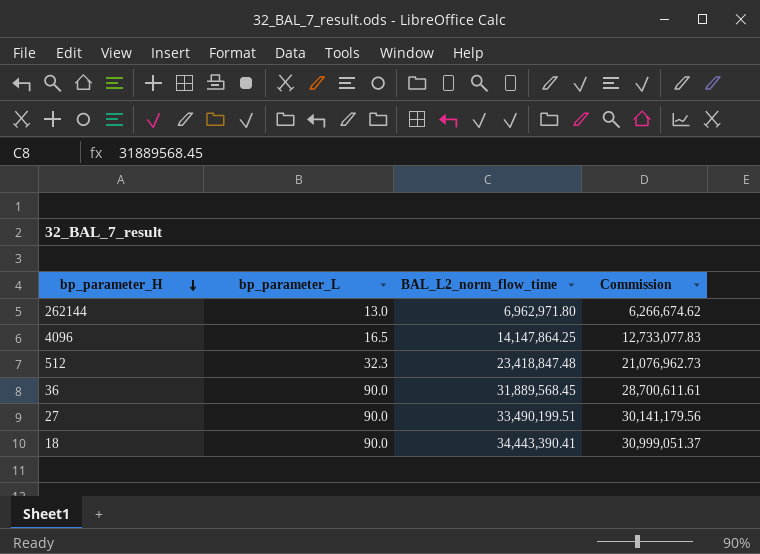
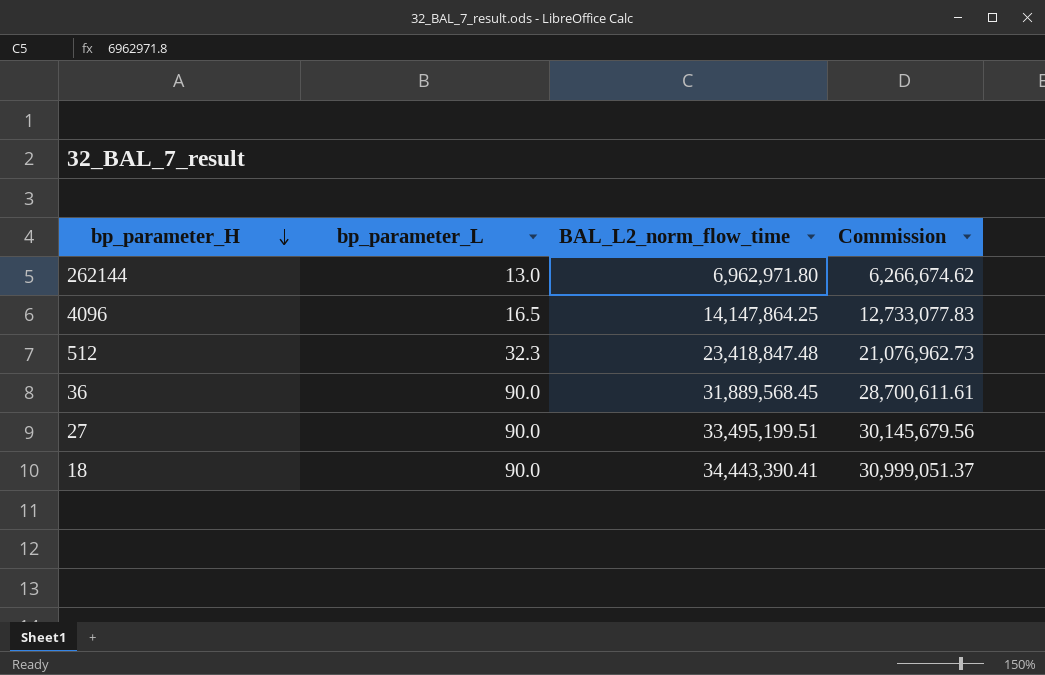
27 | BAL_L2_norm_flow_time: 33,490,199.51 -> 33,495,199.51
27 | Commission: 30,141,179.56 -> 30,145,679.56

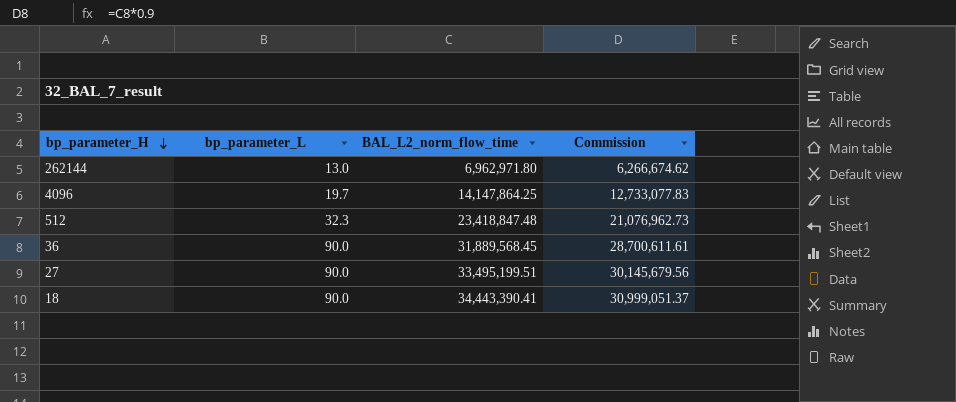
4096 | bp_parameter_L: 16.5 -> 19.7

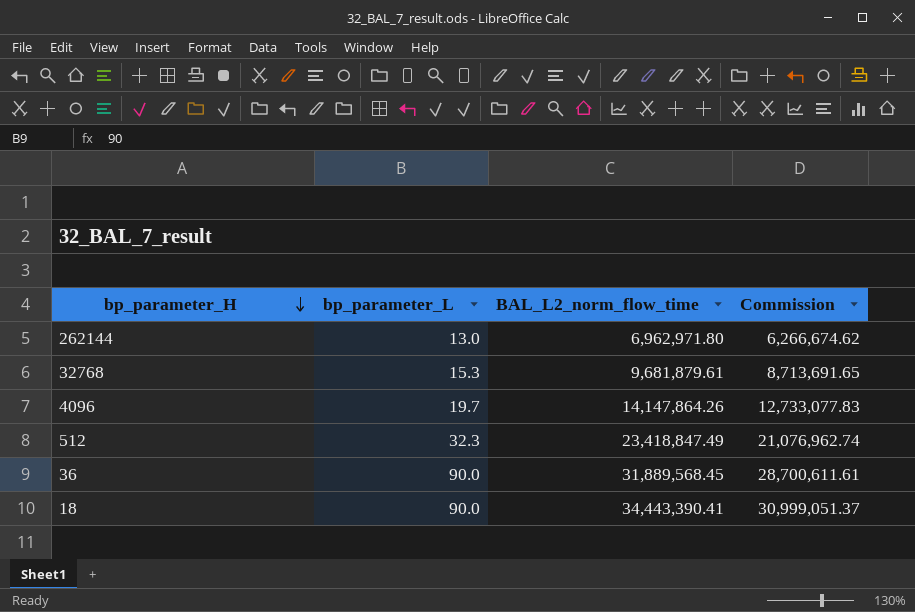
row 27: 90.0 | 33,495,199.51 | 30,145,679.56 -> none
row 32768: none -> 15.3 | 9,681,879.61 | 8,713,691.65
4096 | BAL_L2_norm_flow_time: 14,147,864.25 -> 14,147,864.26
512 | BAL_L2_norm_flow_time: 23,418,847.48 -> 23,418,847.49
512 | Commission: 21,076,962.73 -> 21,076,962.74

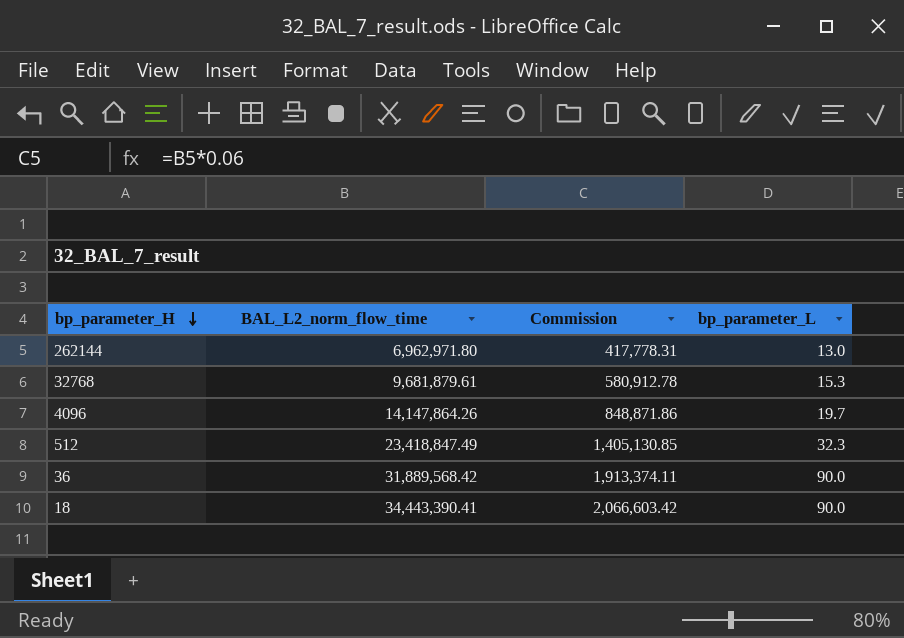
column Commission | formula: [BAL_L2_norm_flow_time] * 0.9 -> [BAL_L2_norm_flow_time] * 0.06
column bp_parameter_L | position: 2 -> 4
36 | BAL_L2_norm_flow_time: 31,889,568.45 -> 31,889,568.42

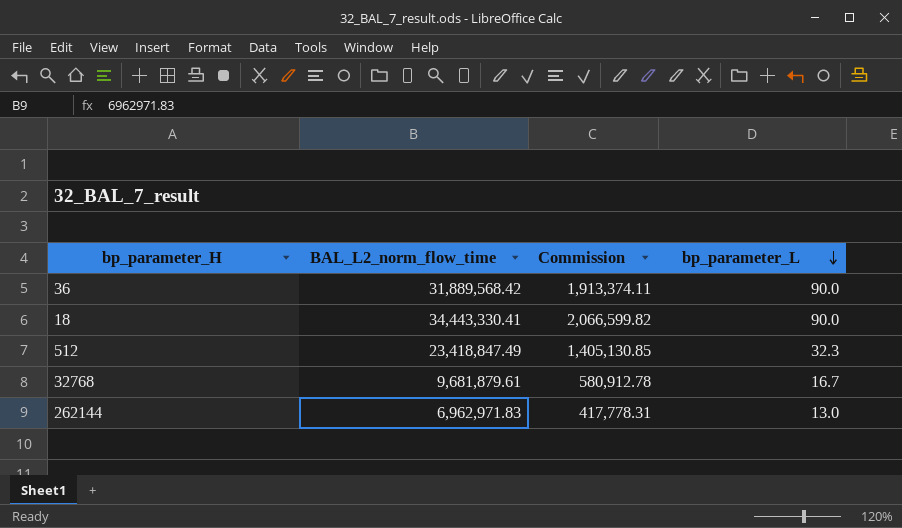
row order: bp_parameter_H descending -> bp_parameter_L descending
row 4096: 14,147,864.26 | 848,871.86 | 19.7 -> none
18 | BAL_L2_norm_flow_time: 34,443,390.41 -> 34,443,330.41
18 | Commission: 2,066,603.42 -> 2,066,599.82
32768 | bp_parameter_L: 15.3 -> 16.7
262144 | BAL_L2_norm_flow_time: 6,962,971.80 -> 6,962,971.83

